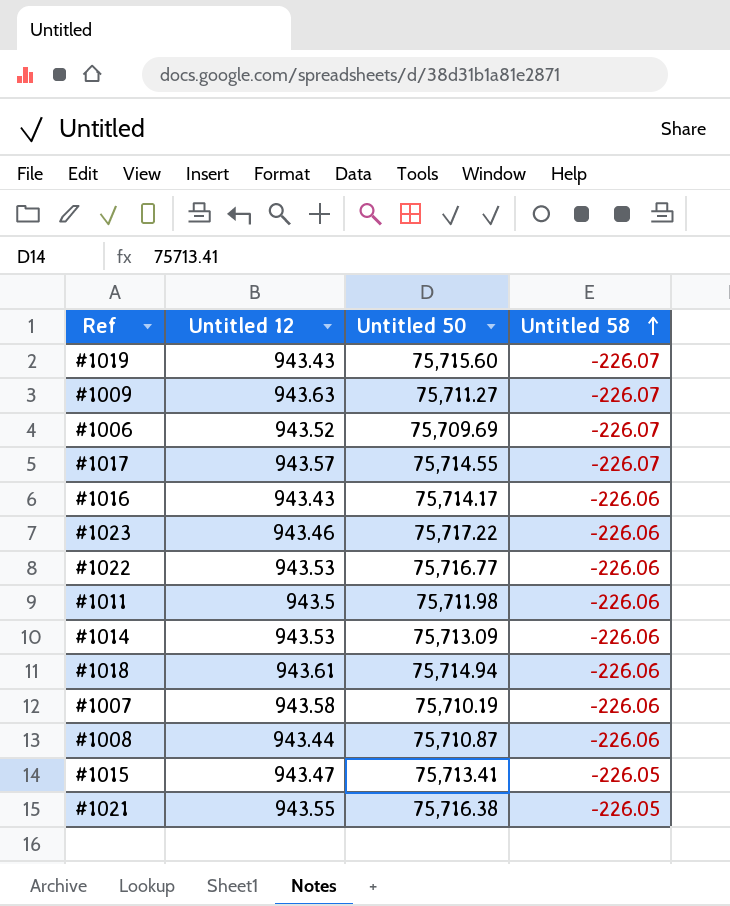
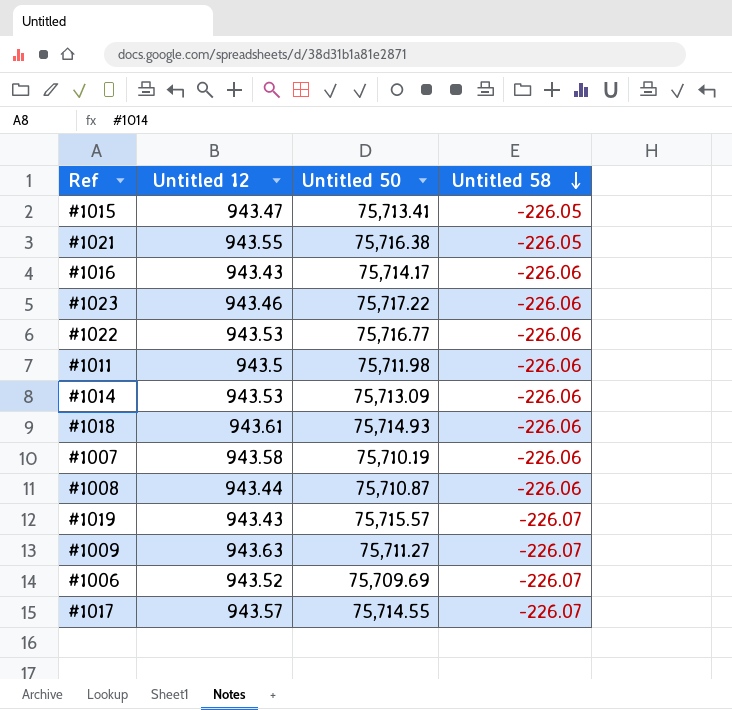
row order: Untitled 58 ascending -> Untitled 58 descending
#1018 | Untitled 50: 75,714.94 -> 75,714.93
#1019 | Untitled 50: 75,715.60 -> 75,715.57

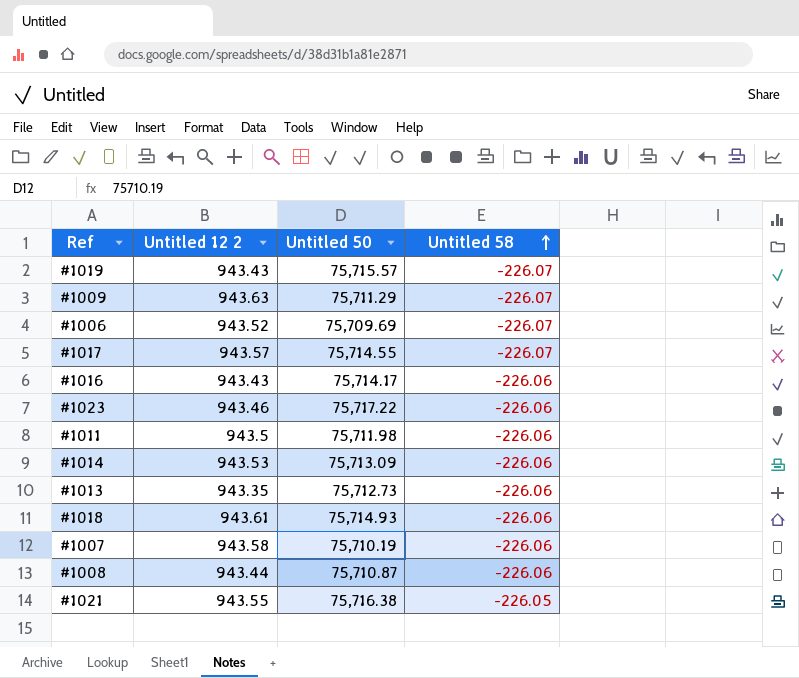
row order: Untitled 58 descending -> Untitled 58 ascending
column name: Untitled 12 -> Untitled 12 2
row #1015: 943.47 | 75,713.41 | -226.05 -> none
row #1022: 943.53 | 75,716.77 | -226.06 -> none
#1009 | Untitled 50: 75,711.27 -> 75,711.29
row #1013: none -> 943.35 | 75,712.73 | -226.06

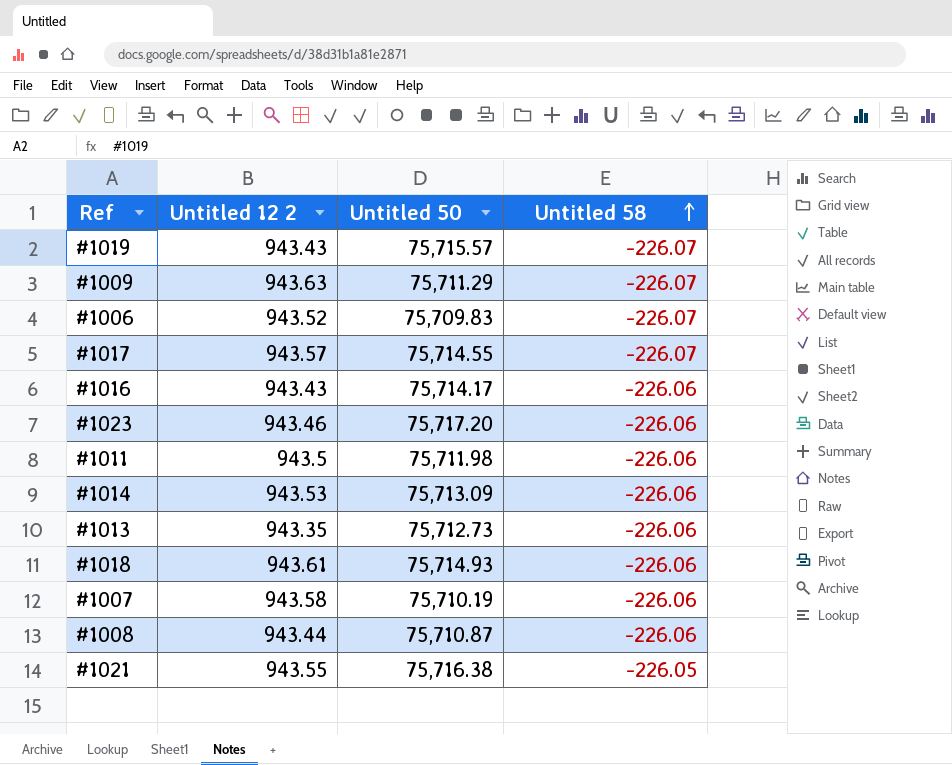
#1006 | Untitled 50: 75,709.69 -> 75,709.83
#1023 | Untitled 50: 75,717.22 -> 75,717.20

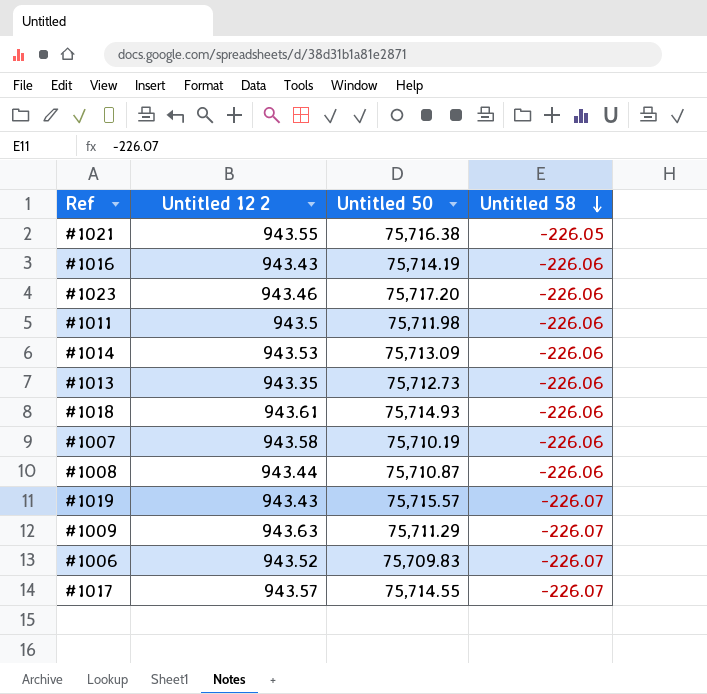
row order: Untitled 58 ascending -> Untitled 58 descending
#1016 | Untitled 50: 75,714.17 -> 75,714.19

